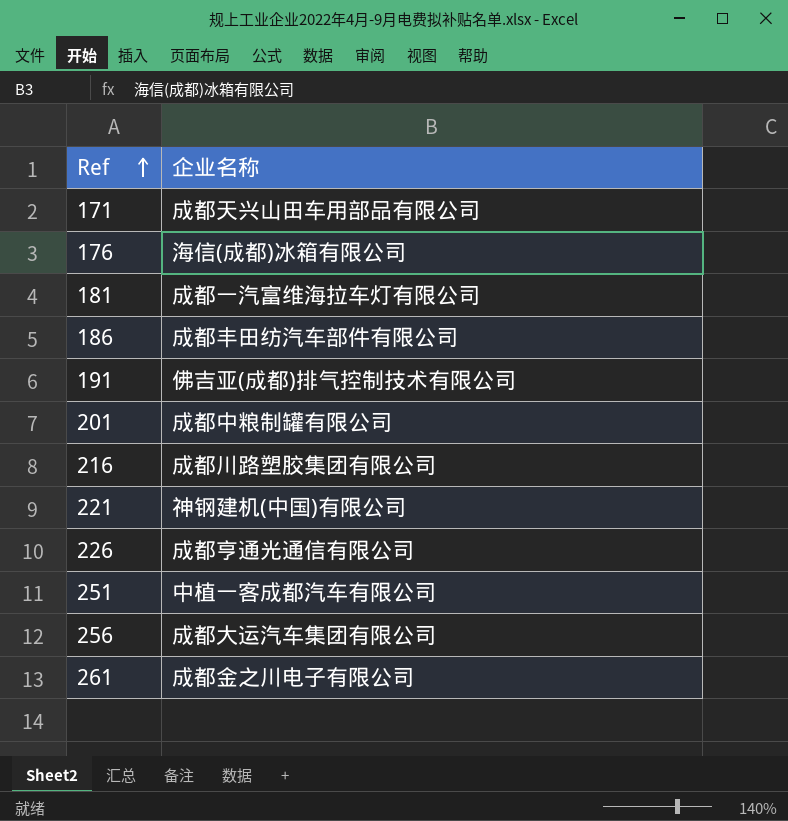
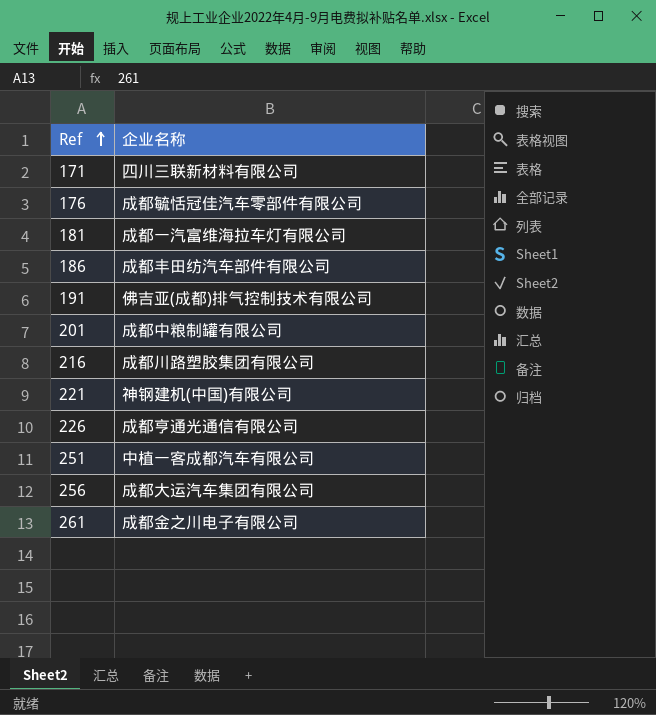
171 | 企业名称: 成都天兴山田车用部品有限公司 -> 四川三联新材料有限公司
176 | 企业名称: 海信(成都)冰箱有限公司 -> 成都毓恬冠佳汽车零部件有限公司

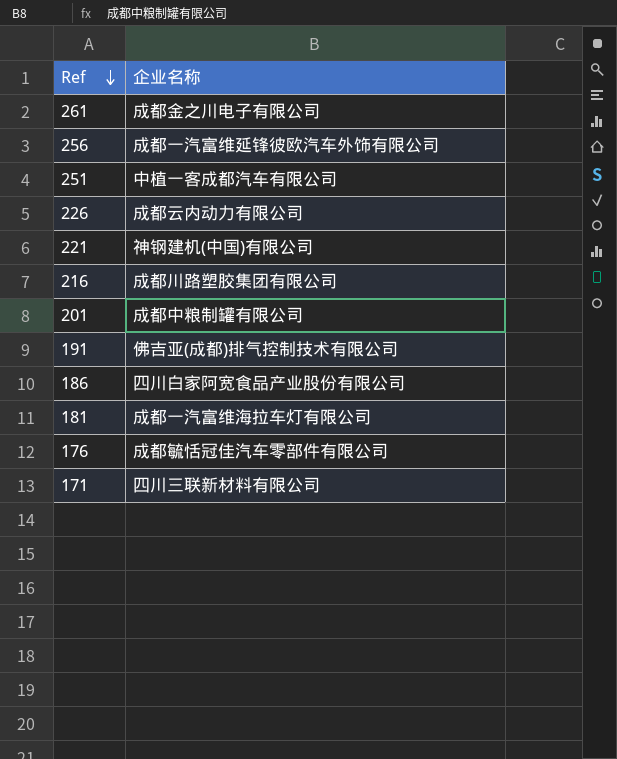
row order: Ref ascending -> Ref descending
256 | 企业名称: 成都大运汽车集团有限公司 -> 成都一汽富维延锋彼欧汽车外饰有限公司
226 | 企业名称: 成都亨通光通信有限公司 -> 成都云内动力有限公司
186 | 企业名称: 成都丰田纺汽车部件有限公司 -> 四川白家阿宽食品产业股份有限公司

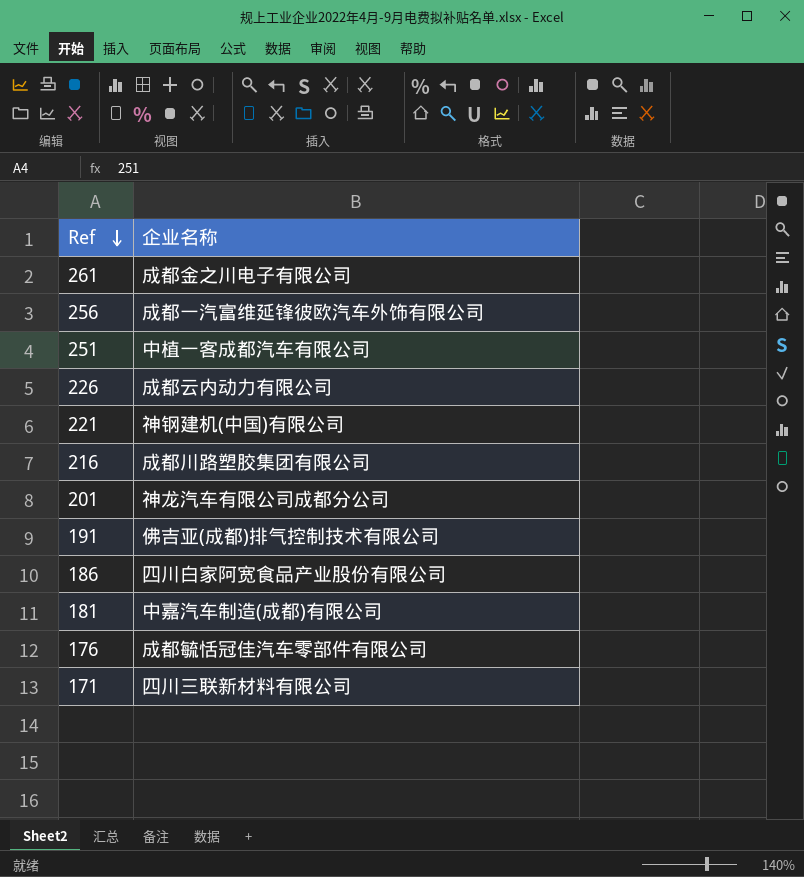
201 | 企业名称: 成都中粮制罐有限公司 -> 神龙汽车有限公司成都分公司
181 | 企业名称: 成都一汽富维海拉车灯有限公司 -> 中嘉汽车制造(成都)有限公司

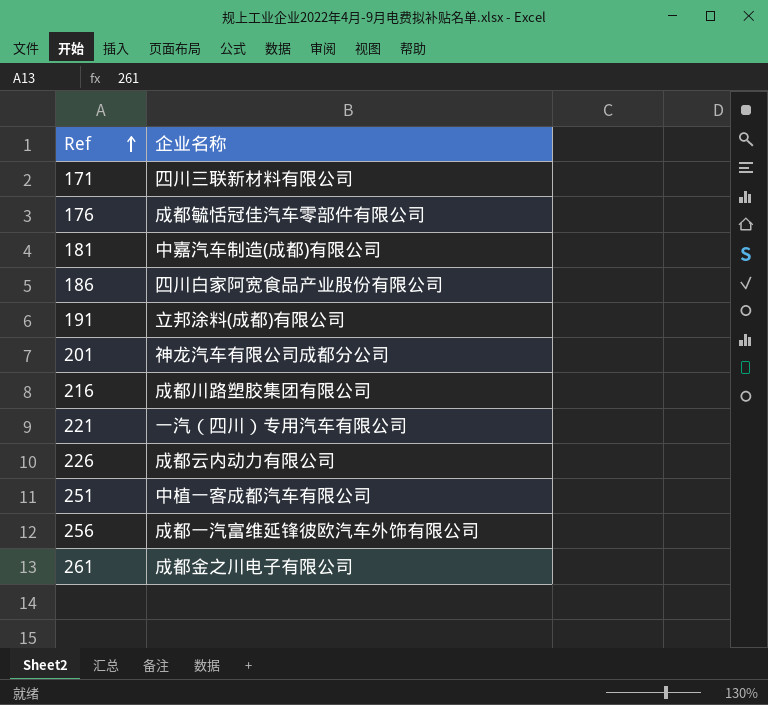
row order: Ref descending -> Ref ascending
191 | 企业名称: 佛吉亚(成都)排气控制技术有限公司 -> 立邦涂料(成都)有限公司
221 | 企业名称: 神钢建机(中国)有限公司 -> 一汽（四川）专用汽车有限公司

